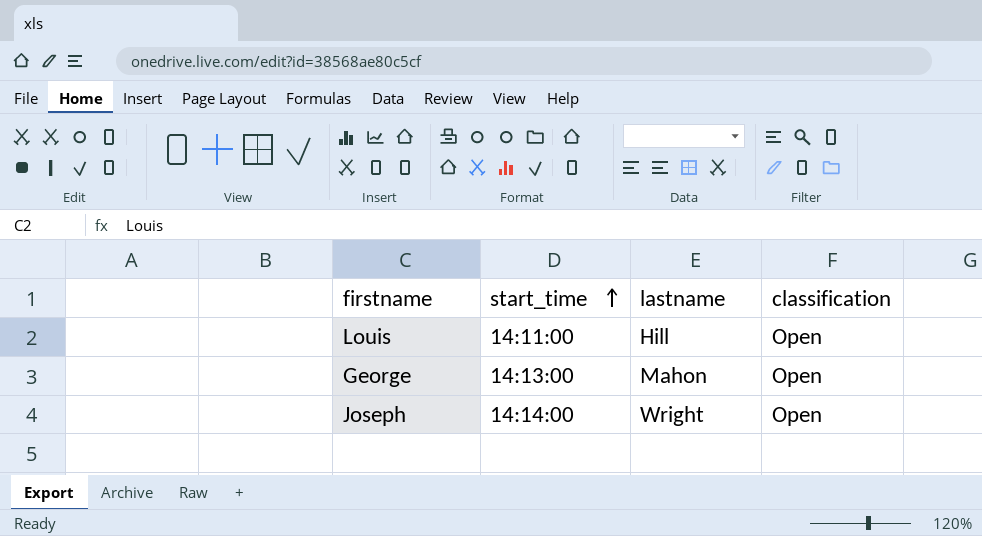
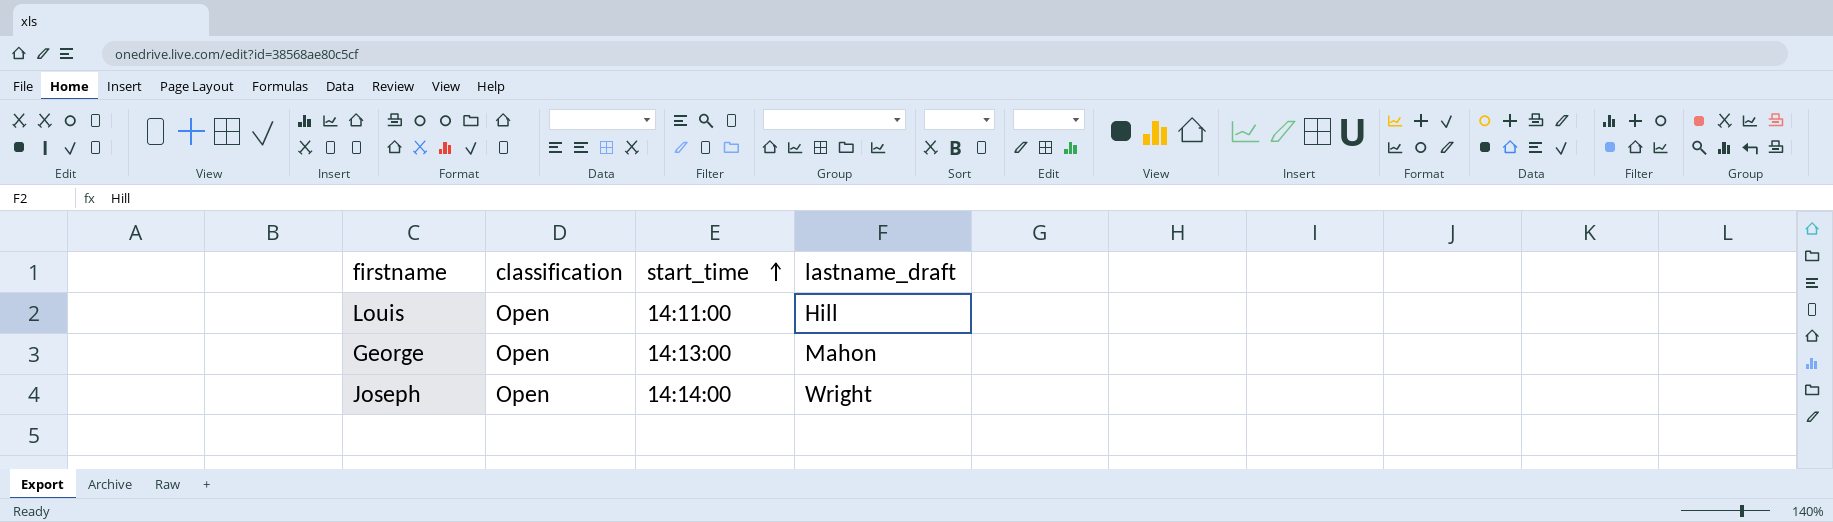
column classification | position: 4 -> 2
column name: lastname -> lastname_draft

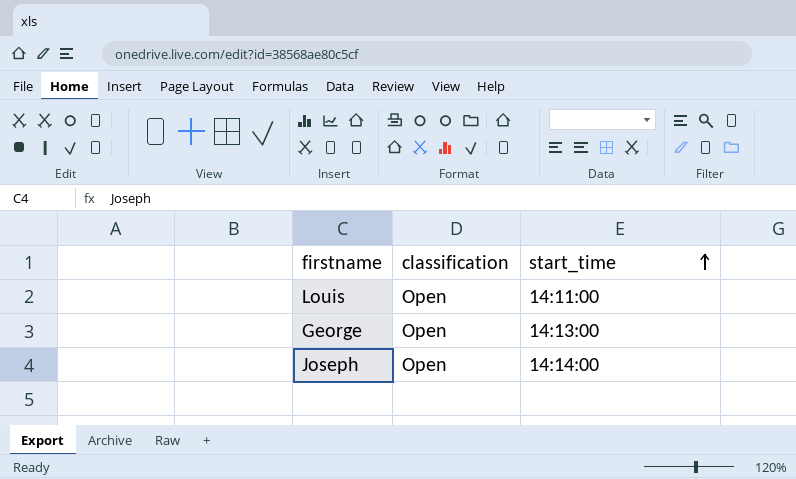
column lastname_draft | position: 4 -> none

